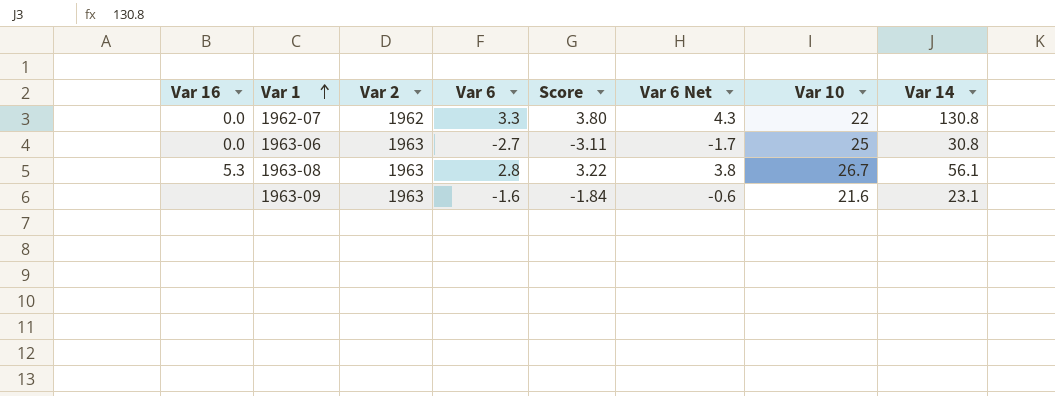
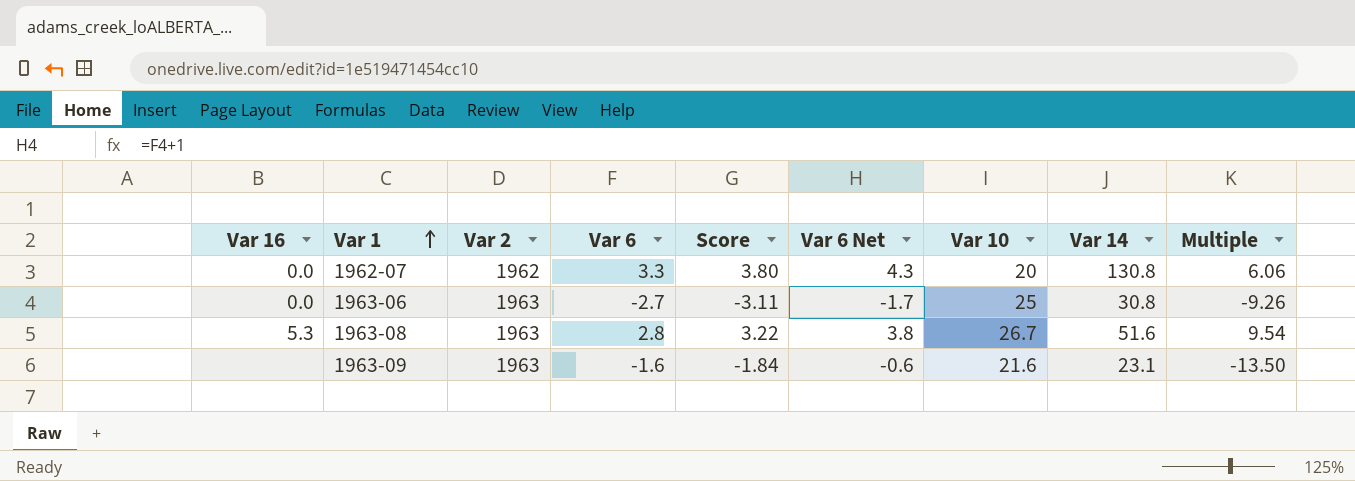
column Multiple | formula: none -> [Var 10] / [Var 6]
1962-07 | Var 10: 22 -> 20
1963-08 | Var 14: 56.1 -> 51.6

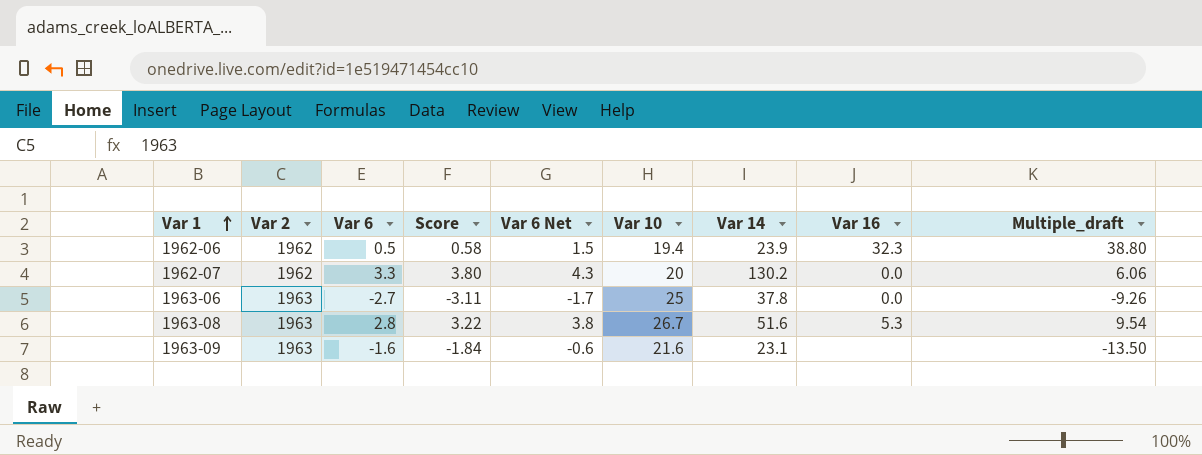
column Var 16 | position: 1 -> 8
column name: Multiple -> Multiple_draft
row 1962-06: none -> 1962 | 0.5 | 0.58 | 1.5 | 19.4 | 23.9 | 32.3 | 38.80
1962-07 | Var 14: 130.8 -> 130.2
1963-06 | Var 14: 30.8 -> 37.8

